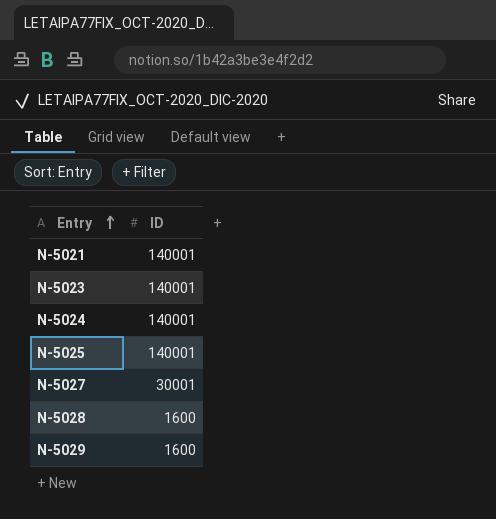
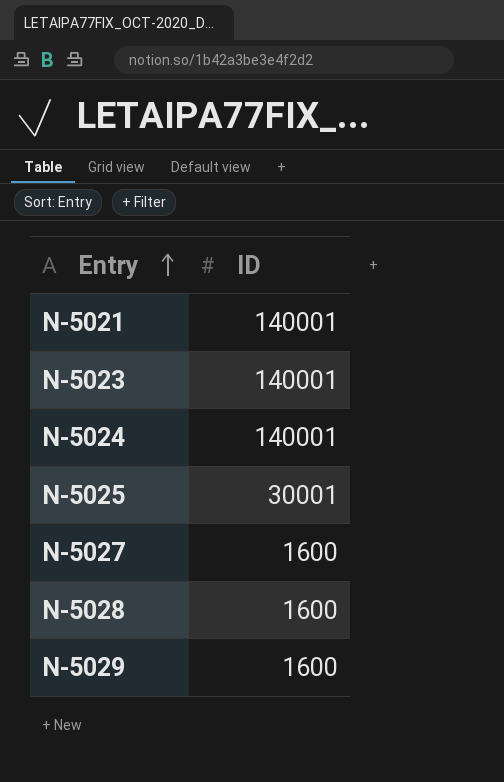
N-5025 | ID: 140001 -> 30001
N-5027 | ID: 30001 -> 1600

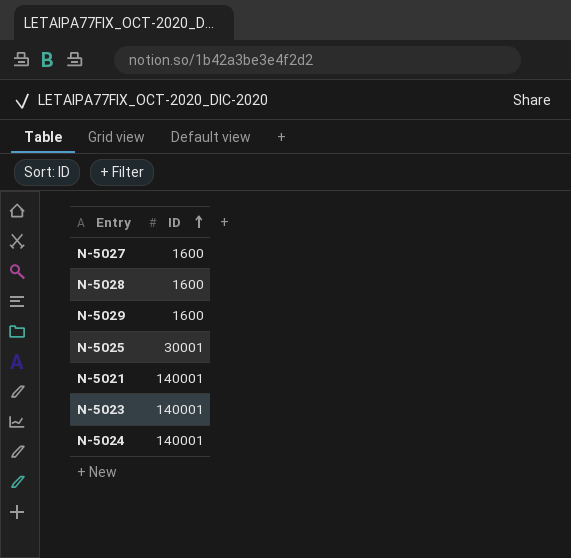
row order: Entry ascending -> ID ascending

